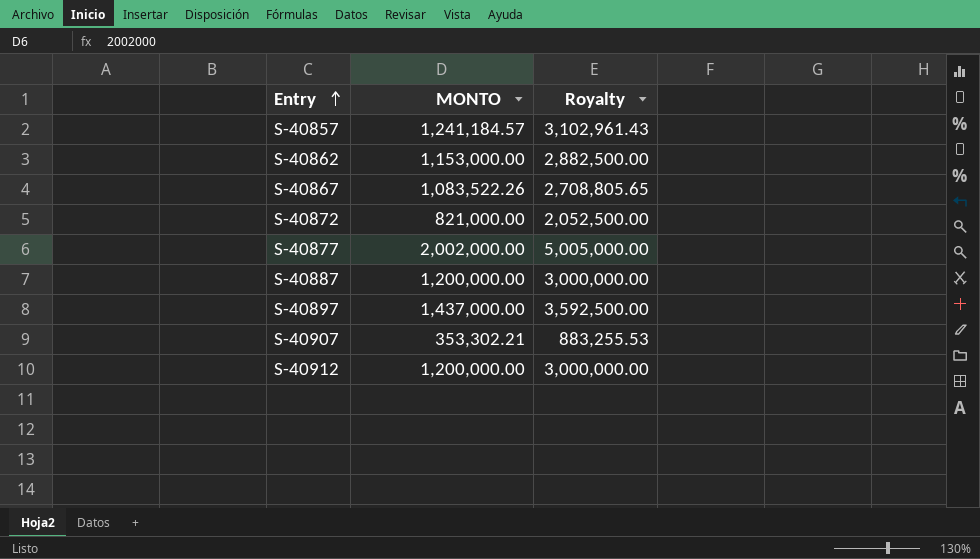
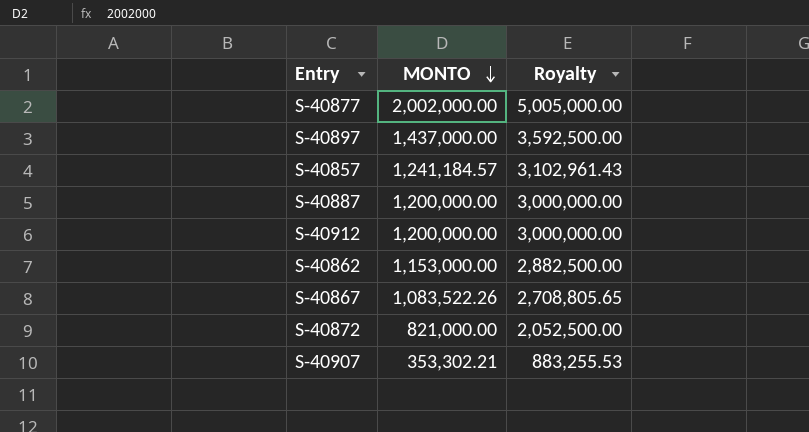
row order: Entry ascending -> MONTO descending

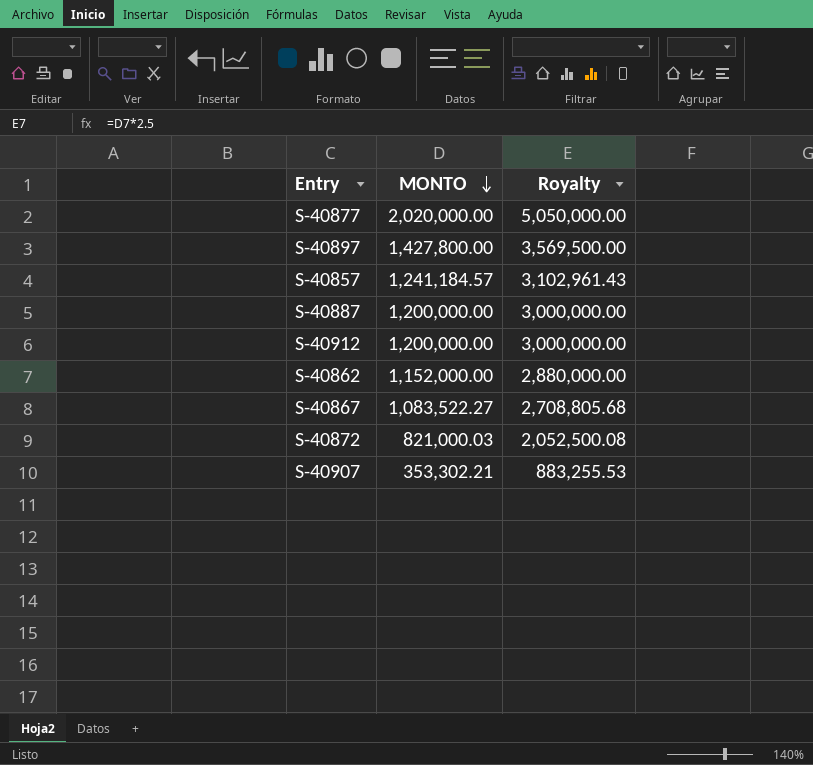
S-40877 | MONTO: 2,002,000.00 -> 2,020,000.00
S-40877 | Royalty: 5,005,000.00 -> 5,050,000.00
S-40897 | MONTO: 1,437,000.00 -> 1,427,800.00
S-40897 | Royalty: 3,592,500.00 -> 3,569,500.00
S-40862 | MONTO: 1,153,000.00 -> 1,152,000.00
S-40862 | Royalty: 2,882,500.00 -> 2,880,000.00
S-40867 | MONTO: 1,083,522.26 -> 1,083,522.27
S-40867 | Royalty: 2,708,805.65 -> 2,708,805.68
S-40872 | MONTO: 821,000.00 -> 821,000.03
S-40872 | Royalty: 2,052,500.00 -> 2,052,500.08

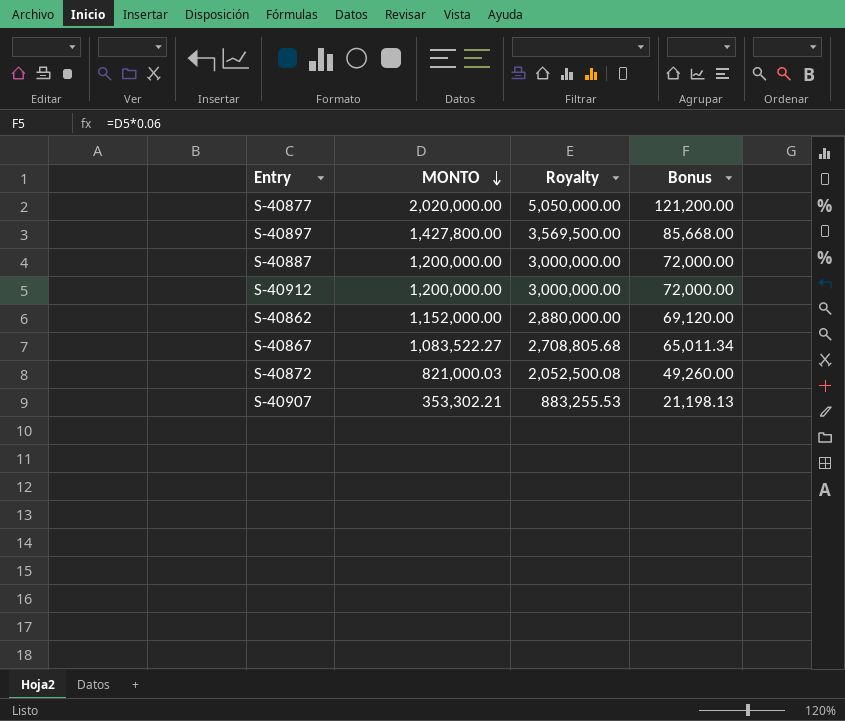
column Bonus | formula: none -> [MONTO] * 0.06
row S-40857: 1,241,184.57 | 3,102,961.43 -> none

